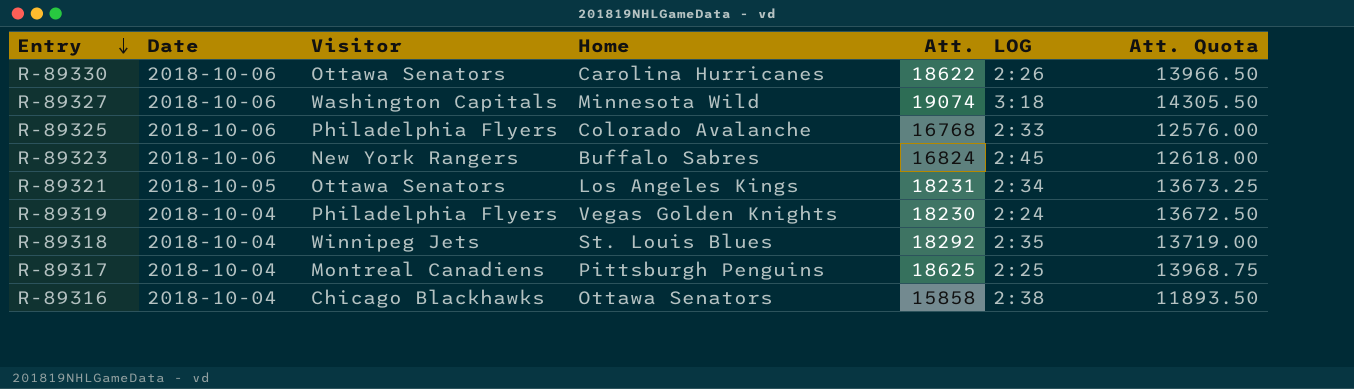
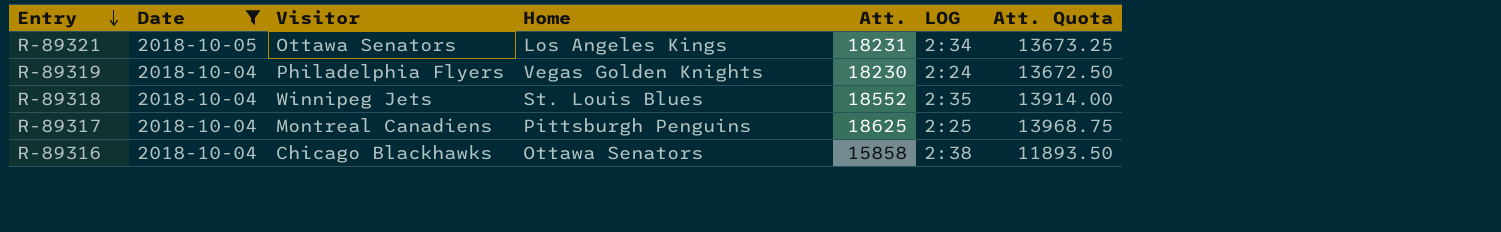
filter: none -> Date != 2018-10-06
R-89318 | Att.: 18292 -> 18552
R-89318 | Att. Quota: 13719.00 -> 13914.00

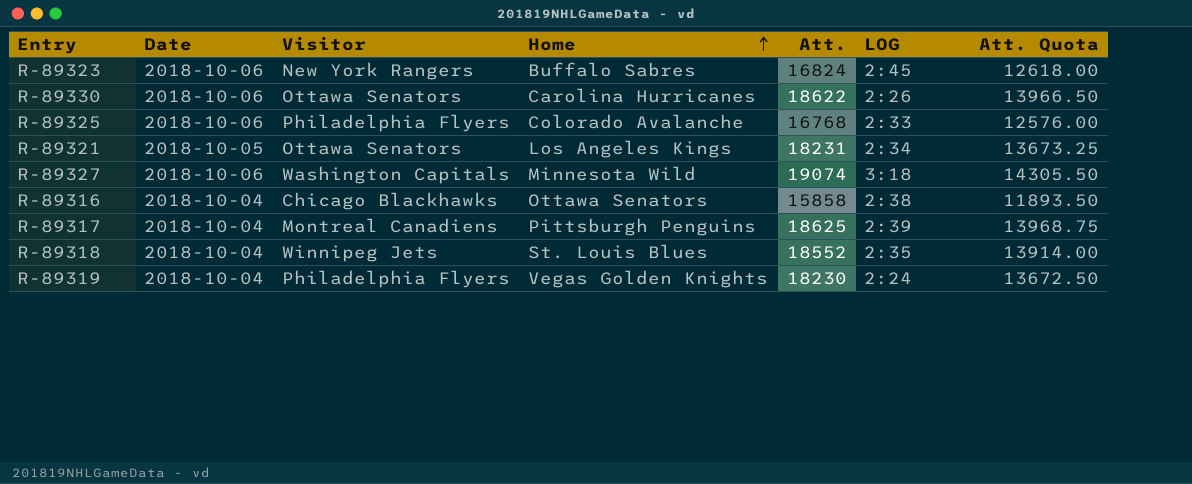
filter: Date != 2018-10-06 -> none
row order: Entry descending -> Home ascending
R-89317 | LOG: 2:25 -> 2:39

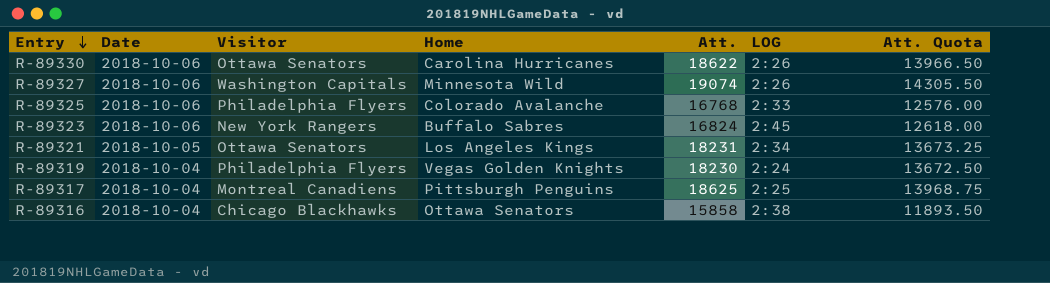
row order: Home ascending -> Entry descending
row R-89318: 2018-10-04 | Winnipeg Jets | St. Louis Blues | 18552 | 2:35 | 13914.00 -> none
R-89327 | LOG: 3:18 -> 2:26
R-89317 | LOG: 2:39 -> 2:25

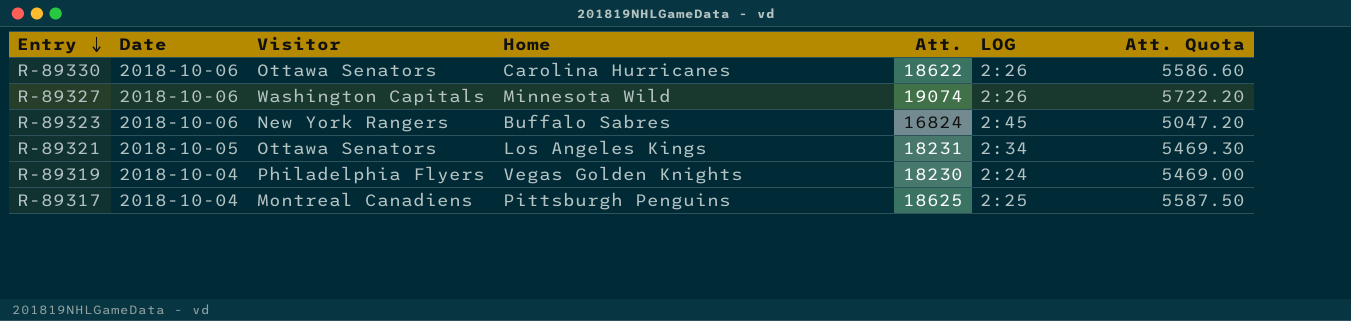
column Att. Quota | formula: [Att.] * 0.75 -> [Att.] * 0.3
row R-89325: 2018-10-06 | Philadelphia Flyers | Colorado Avalanche | 16768 | 2:33 | 12576.00 -> none
row R-89316: 2018-10-04 | Chicago Blackhawks | Ottawa Senators | 15858 | 2:38 | 11893.50 -> none

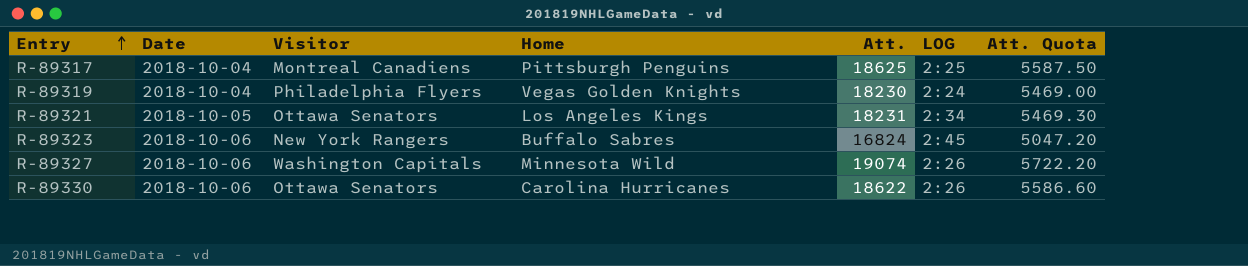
row order: Entry descending -> Entry ascending

